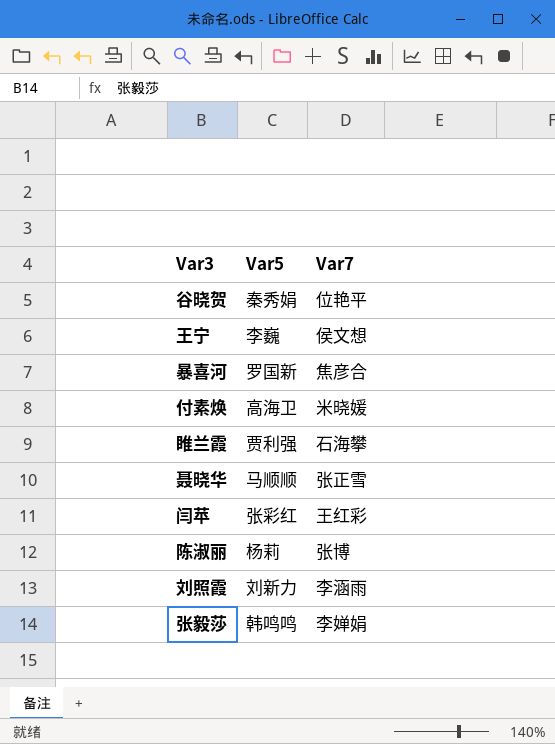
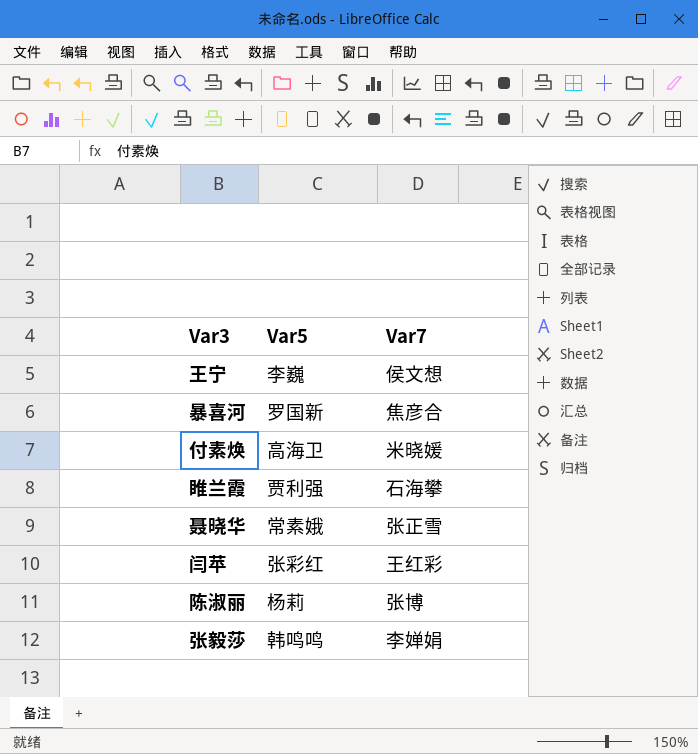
row 谷晓贺: 秦秀娟 | 位艳平 -> none
row 刘照霞: 刘新力 | 李涵雨 -> none
聂晓华 | Var5: 马顺顺 -> 常素娥

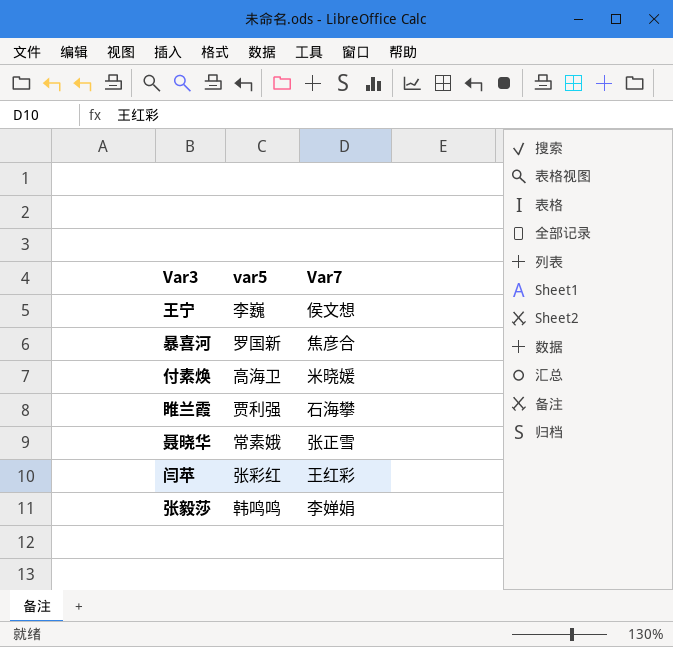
column name: Var5 -> var5
row 陈淑丽: 杨莉 | 张博 -> none

